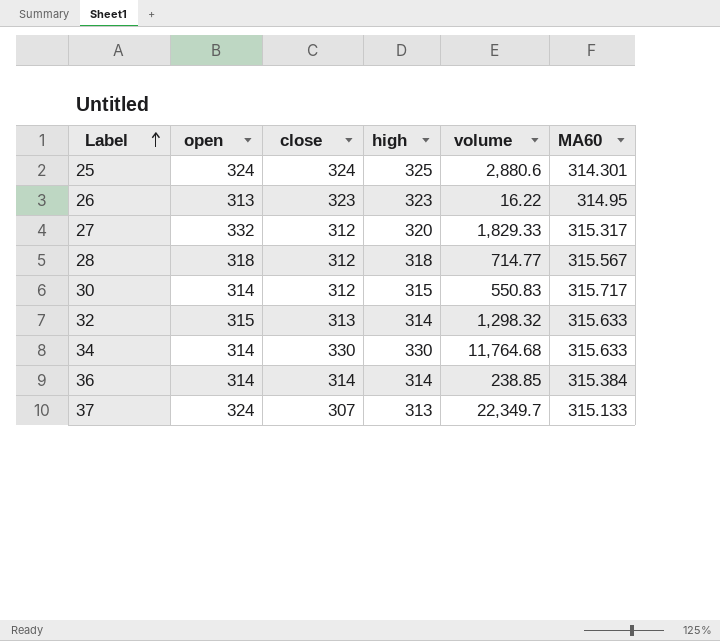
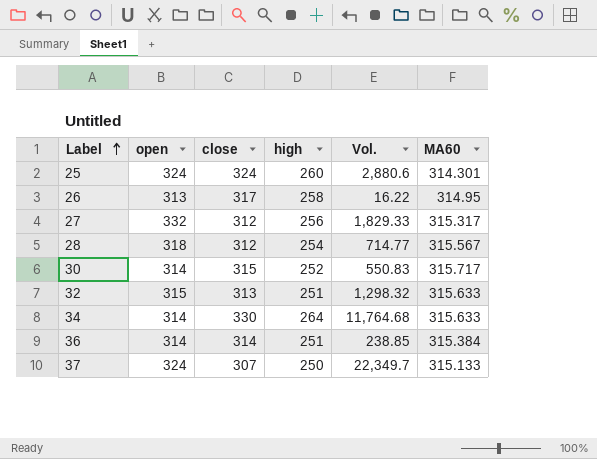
column name: volume -> Vol.
25 | high: 325 -> 260
26 | close: 323 -> 317
26 | high: 323 -> 258
27 | high: 320 -> 256
28 | high: 318 -> 254
30 | close: 312 -> 315
30 | high: 315 -> 252
32 | high: 314 -> 251
34 | high: 330 -> 264
36 | high: 314 -> 251
37 | high: 313 -> 250

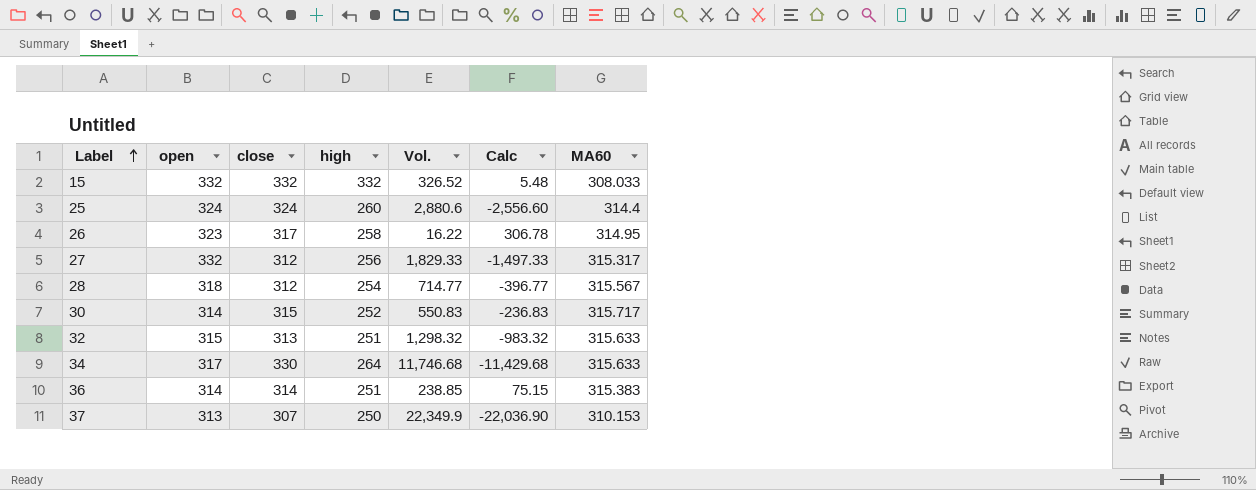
column Calc | formula: none -> [open] - [Vol.]
row 15: none -> 332 | 332 | 332 | 326.52 | 5.48 | 308.033
25 | MA60: 314.301 -> 314.4
26 | open: 313 -> 323
34 | open: 314 -> 317
34 | Vol.: 11,764.68 -> 11,746.68
36 | MA60: 315.384 -> 315.383
37 | open: 324 -> 313
37 | Vol.: 22,349.7 -> 22,349.9
37 | MA60: 315.133 -> 310.153

